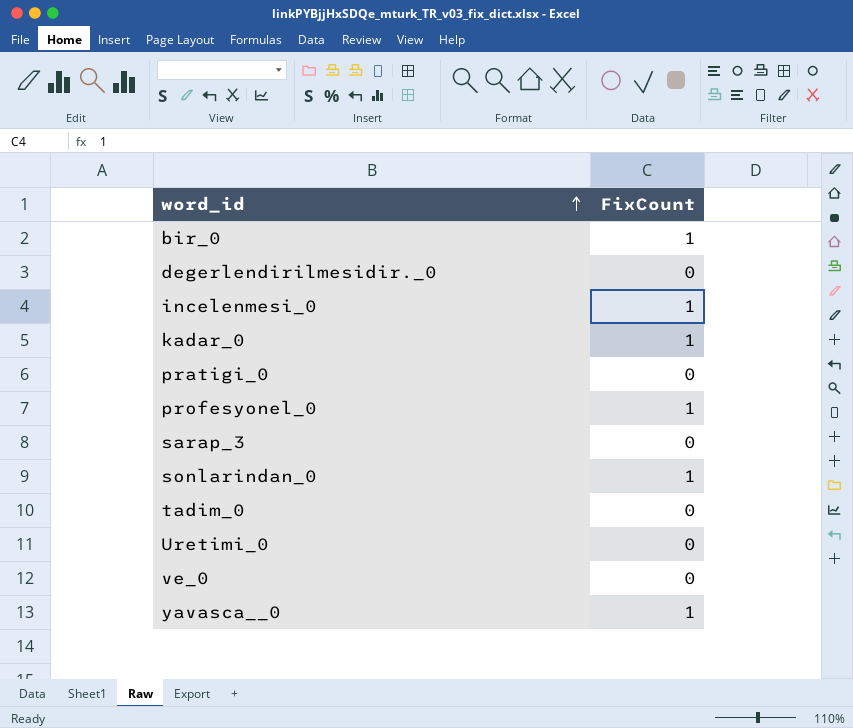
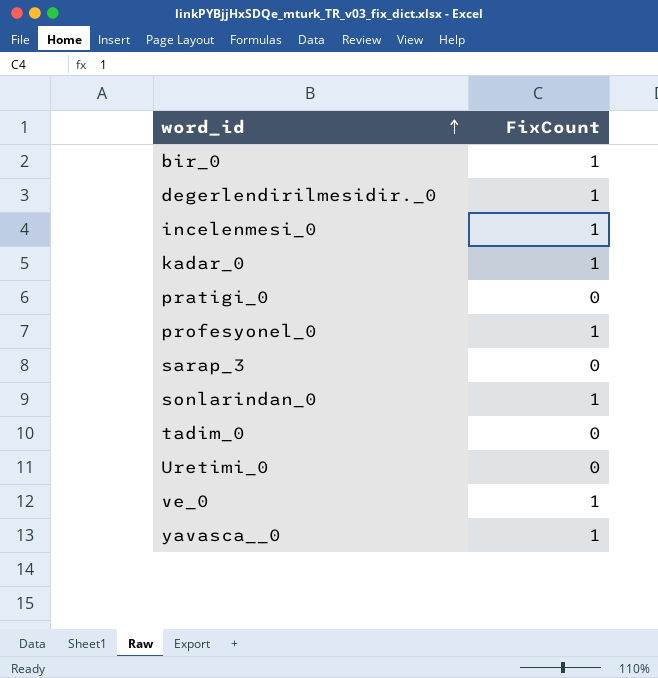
degerlendirilmesidir._0 | FixCount: 0 -> 1
ve_0 | FixCount: 0 -> 1

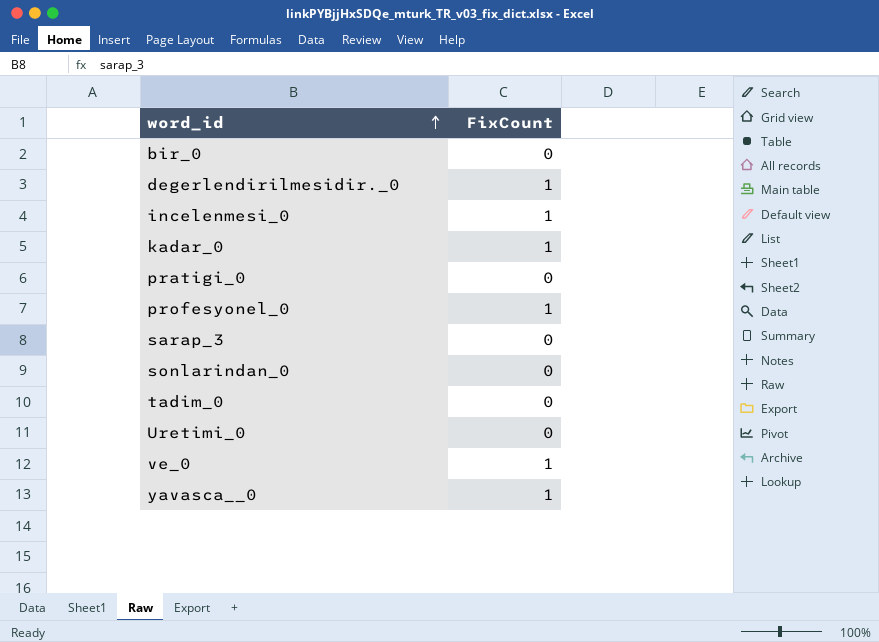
bir_0 | FixCount: 1 -> 0
sonlarindan_0 | FixCount: 1 -> 0

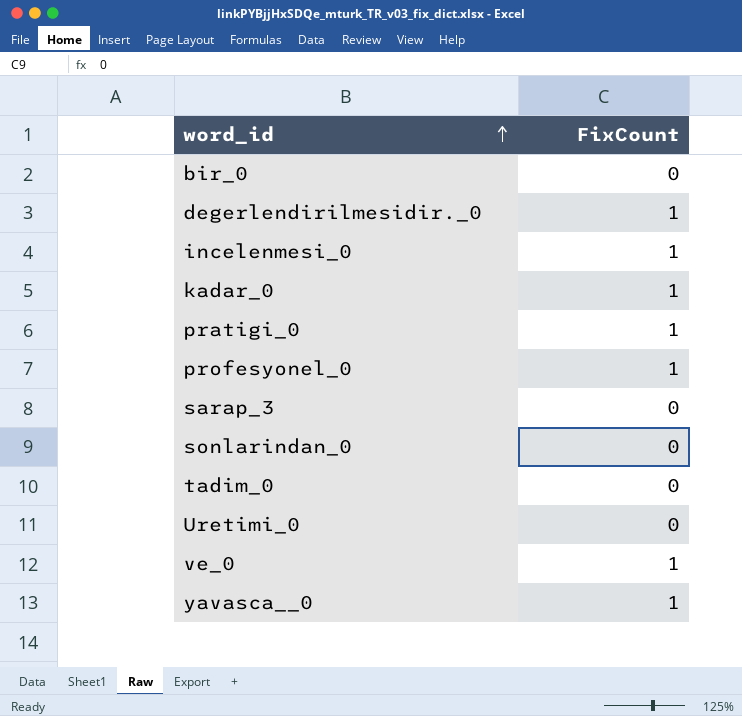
pratigi_0 | FixCount: 0 -> 1

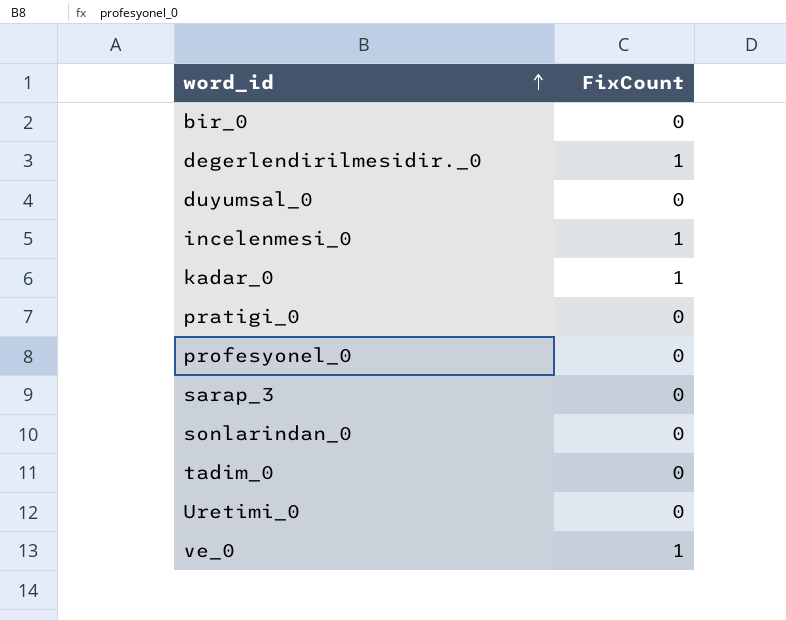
row yavasca__0: 1 -> none
row duyumsal_0: none -> 0
pratigi_0 | FixCount: 1 -> 0
profesyonel_0 | FixCount: 1 -> 0

